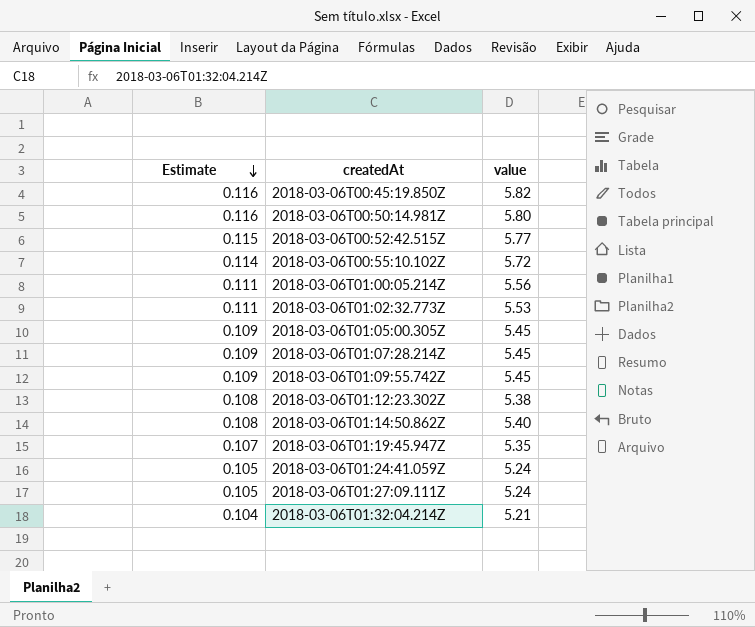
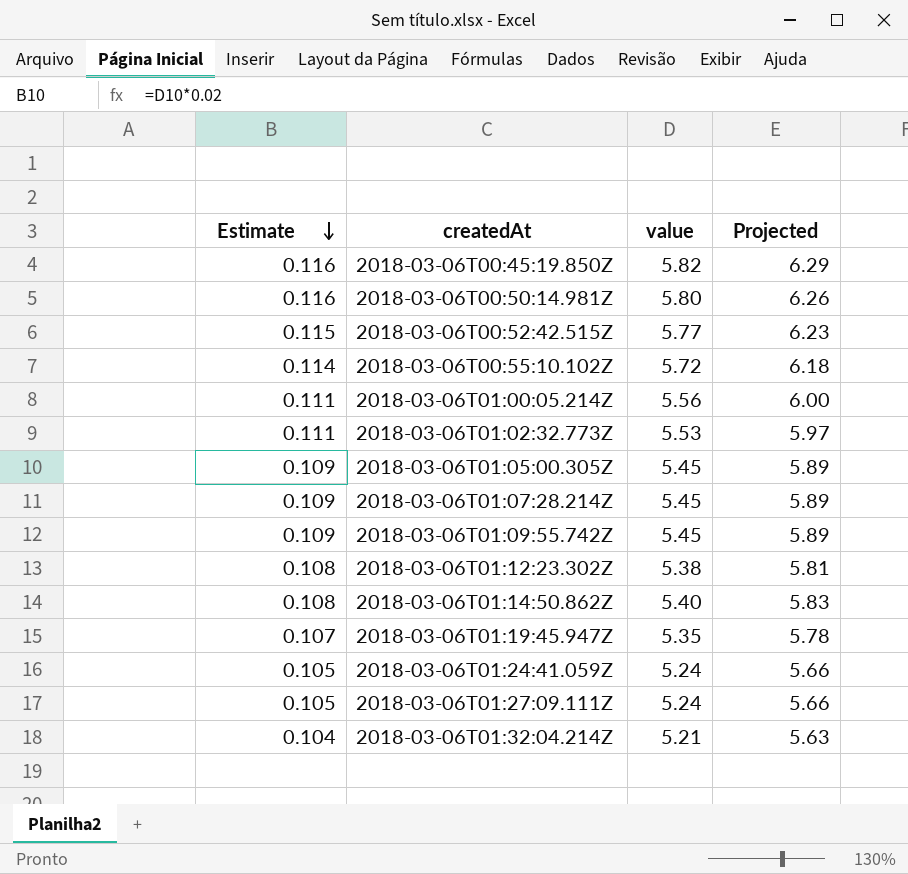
column Projected | formula: none -> [value] * 1.08

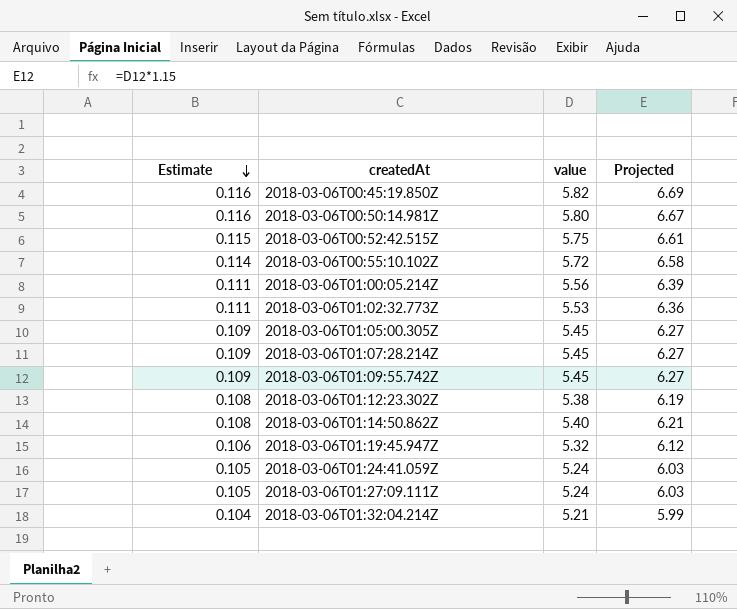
column Projected | formula: [value] * 1.08 -> [value] * 1.15
2018-03-06T00:52:42.515Z | value: 5.77 -> 5.75
2018-03-06T01:19:45.947Z | Estimate: 0.107 -> 0.106
2018-03-06T01:19:45.947Z | value: 5.35 -> 5.32

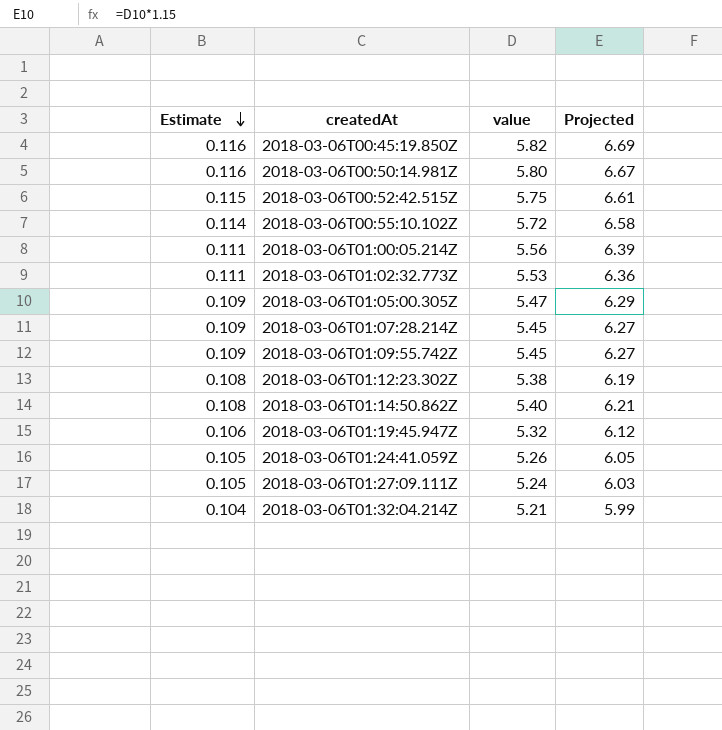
2018-03-06T01:05:00.305Z | value: 5.45 -> 5.47
2018-03-06T01:05:00.305Z | Projected: 6.27 -> 6.29
2018-03-06T01:24:41.059Z | value: 5.24 -> 5.26
2018-03-06T01:24:41.059Z | Projected: 6.03 -> 6.05

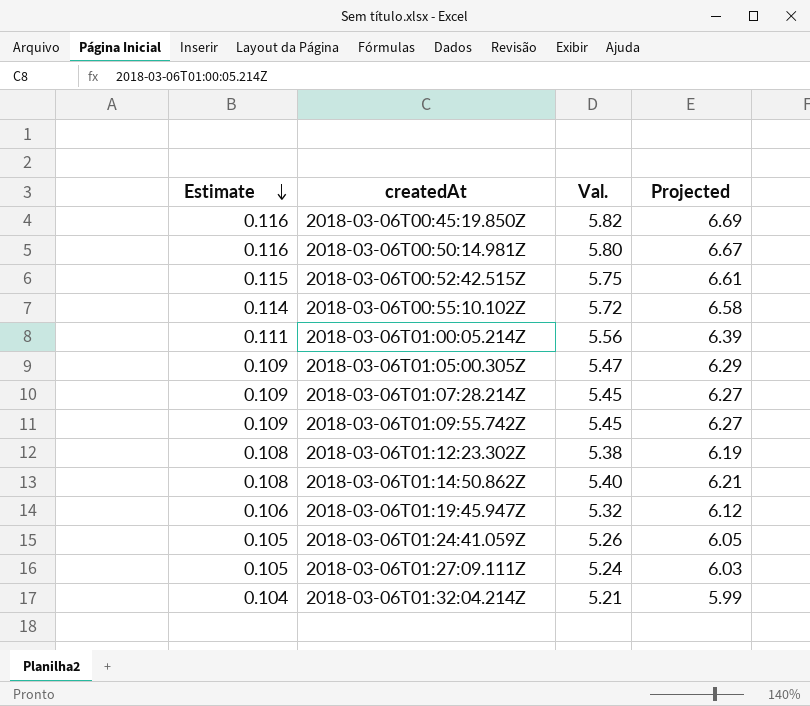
column name: value -> Val.
row 2018-03-06T01:02:32.773Z: 0.111 | 5.53 | 6.36 -> none

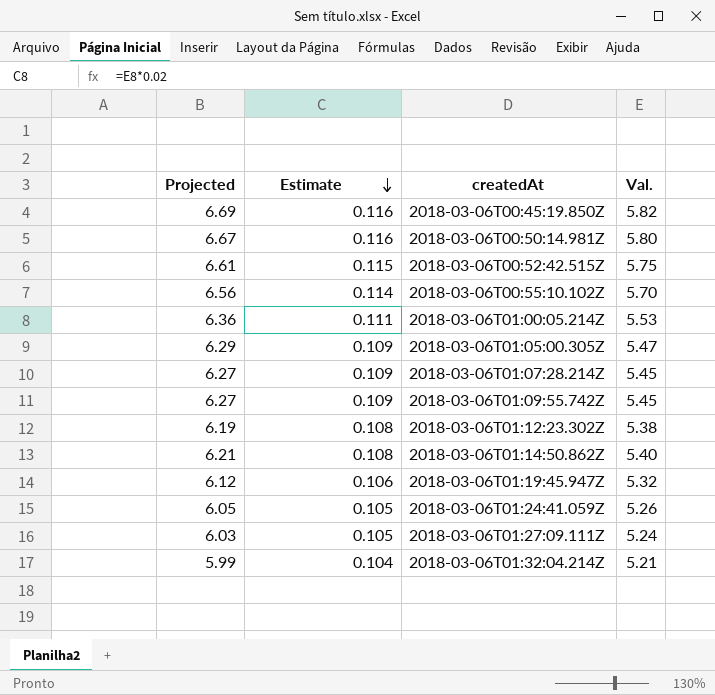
column Projected | position: 4 -> 1
2018-03-06T00:55:10.102Z | Projected: 6.58 -> 6.56
2018-03-06T00:55:10.102Z | Val.: 5.72 -> 5.70
2018-03-06T01:00:05.214Z | Projected: 6.39 -> 6.36
2018-03-06T01:00:05.214Z | Val.: 5.56 -> 5.53

